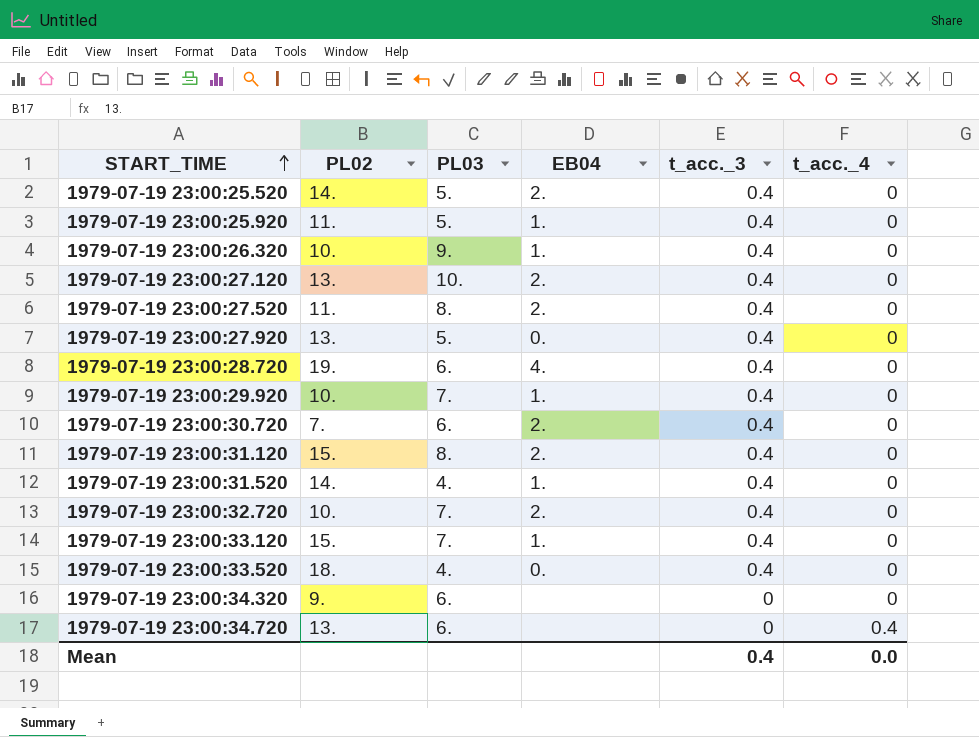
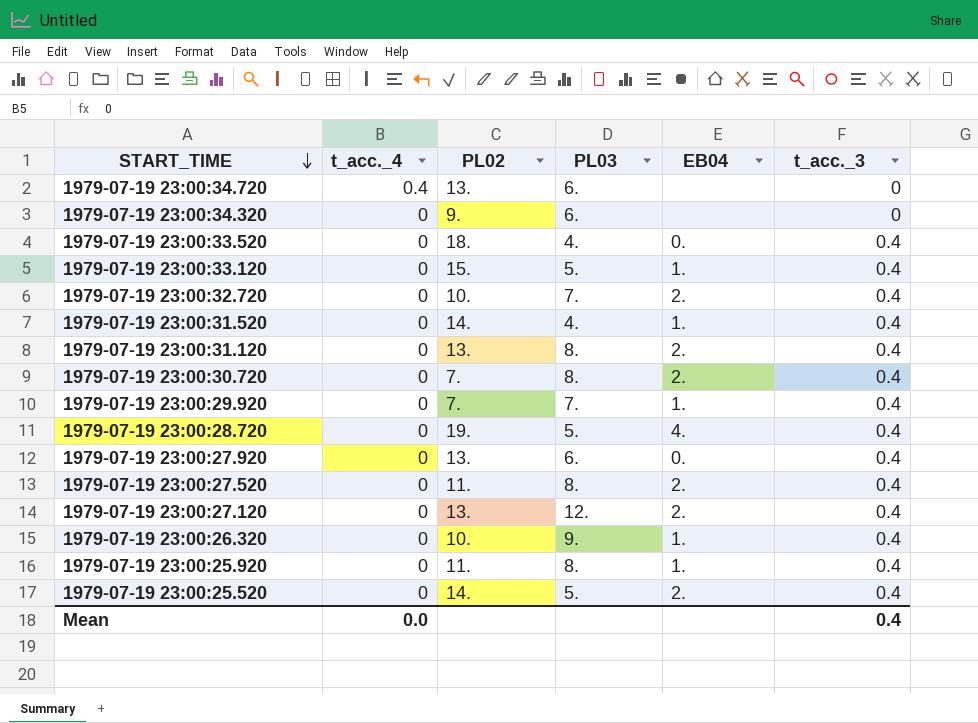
row order: START_TIME ascending -> START_TIME descending
column t_acc._4 | position: 6 -> 2
1979-07-19 23:00:33.120 | PL03: 7. -> 5.
1979-07-19 23:00:31.120 | PL02: 15. -> 13.
1979-07-19 23:00:30.720 | PL03: 6. -> 8.
1979-07-19 23:00:29.920 | PL02: 10. -> 7.
1979-07-19 23:00:28.720 | PL03: 6. -> 5.
1979-07-19 23:00:27.920 | PL03: 5. -> 6.
1979-07-19 23:00:27.120 | PL03: 10. -> 12.
1979-07-19 23:00:25.920 | PL03: 5. -> 8.

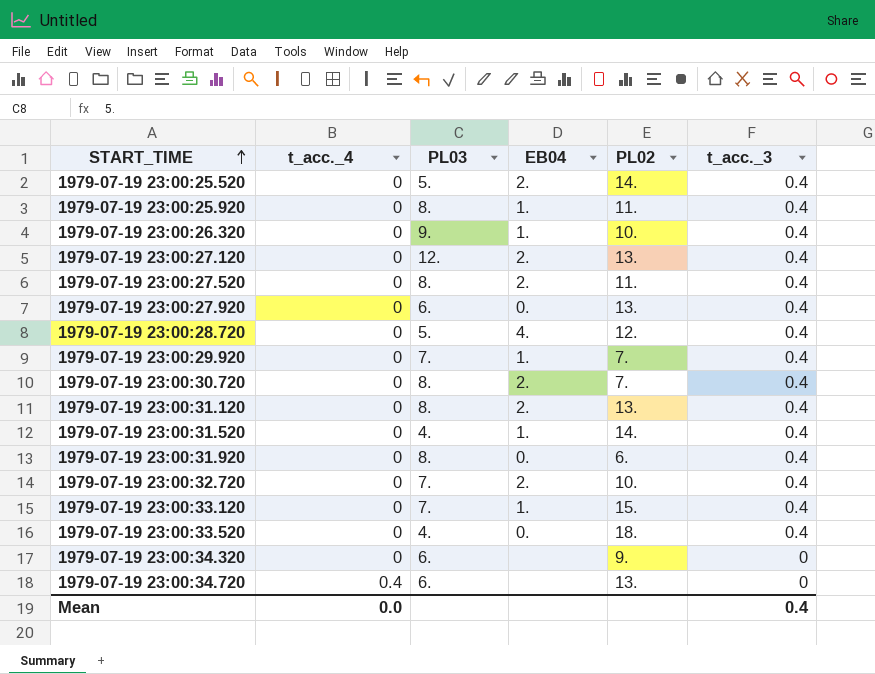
row order: START_TIME descending -> START_TIME ascending
column PL02 | position: 3 -> 5
1979-07-19 23:00:28.720 | PL02: 19. -> 12.
row 1979-07-19 23:00:31.920: none -> 0 | 8. | 0. | 6. | 0.4
1979-07-19 23:00:33.120 | PL03: 5. -> 7.

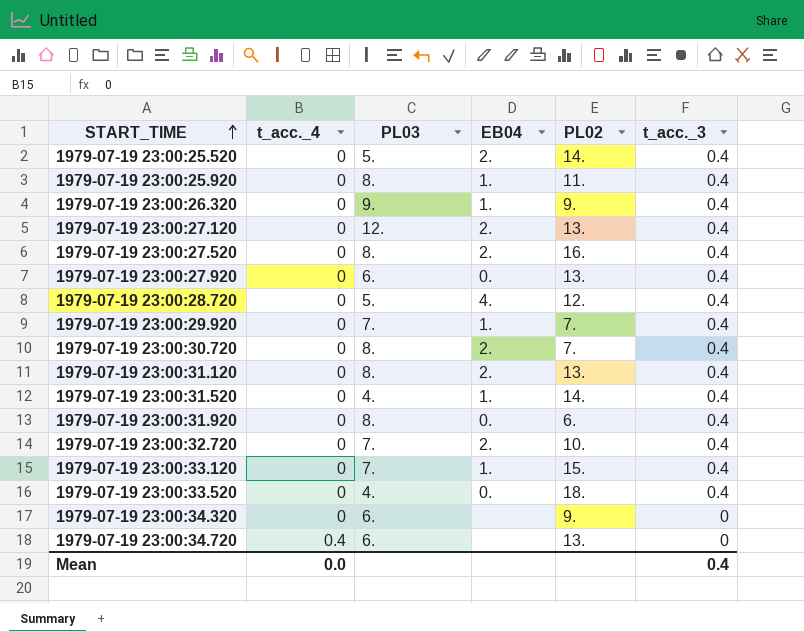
1979-07-19 23:00:26.320 | PL02: 10. -> 9.
1979-07-19 23:00:27.520 | PL02: 11. -> 16.

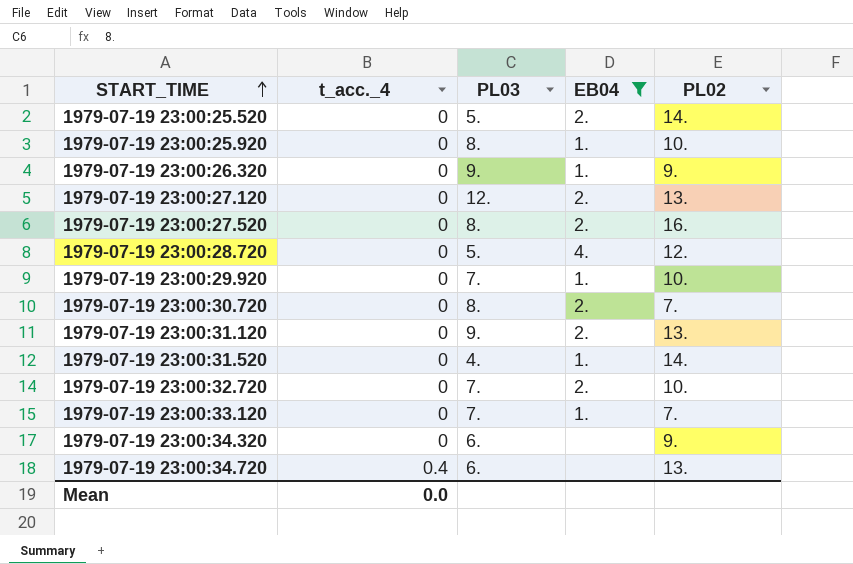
filter: none -> EB04 != 0.
column t_acc._3 | position: 6 -> none
1979-07-19 23:00:25.920 | PL02: 11. -> 10.
1979-07-19 23:00:29.920 | PL02: 7. -> 10.
1979-07-19 23:00:31.120 | PL03: 8. -> 9.
1979-07-19 23:00:33.120 | PL02: 15. -> 7.

